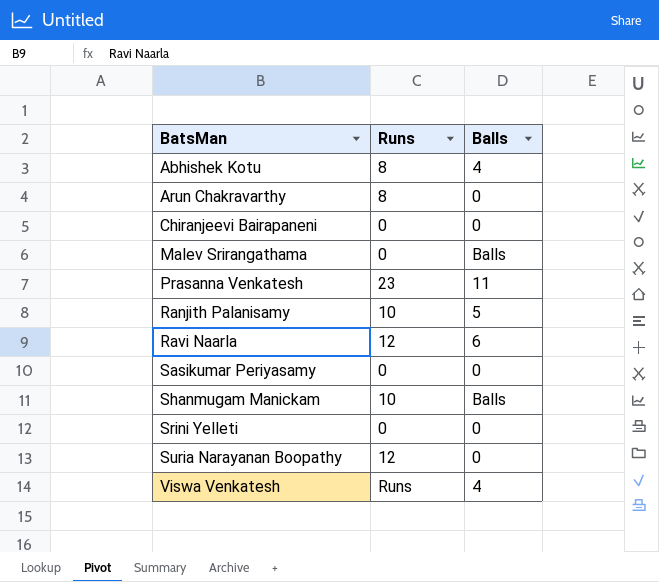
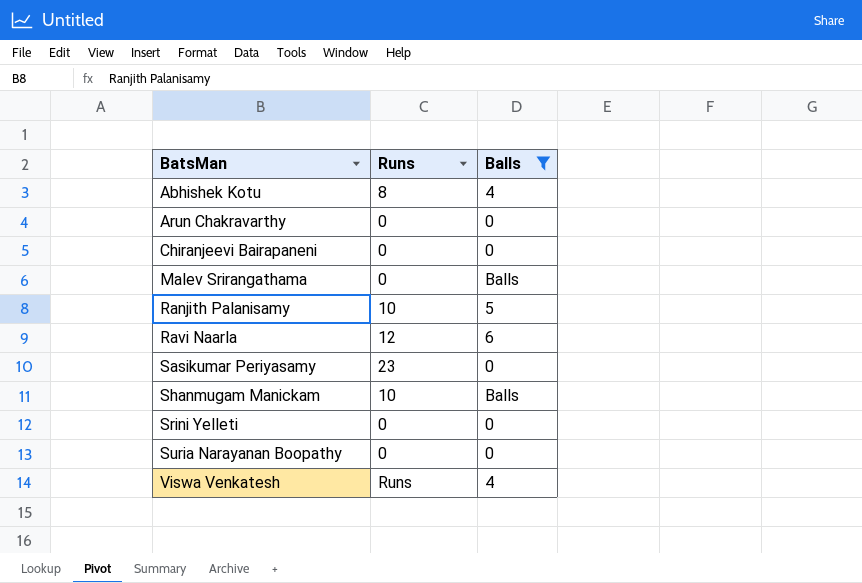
filter: none -> Balls != 11
Arun Chakravarthy | Runs: 8 -> 0
Sasikumar Periyasamy | Runs: 0 -> 23
Suria Narayanan Boopathy | Runs: 12 -> 0

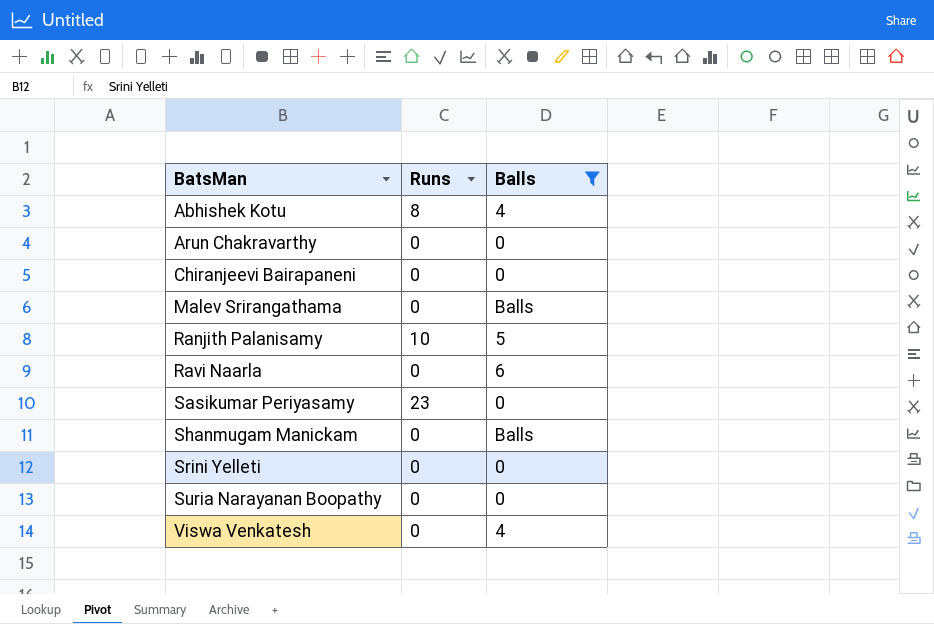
Ravi Naarla | Runs: 12 -> 0
Shanmugam Manickam | Runs: 10 -> 0
Viswa Venkatesh | Runs: Runs -> 0

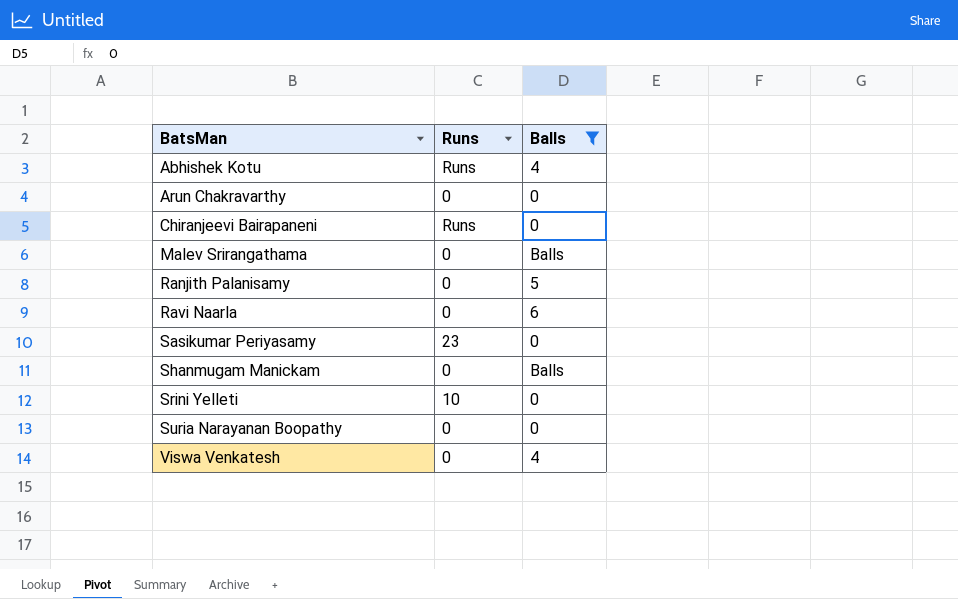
Abhishek Kotu | Runs: 8 -> Runs
Chiranjeevi Bairapaneni | Runs: 0 -> Runs
Ranjith Palanisamy | Runs: 10 -> 0
Srini Yelleti | Runs: 0 -> 10

